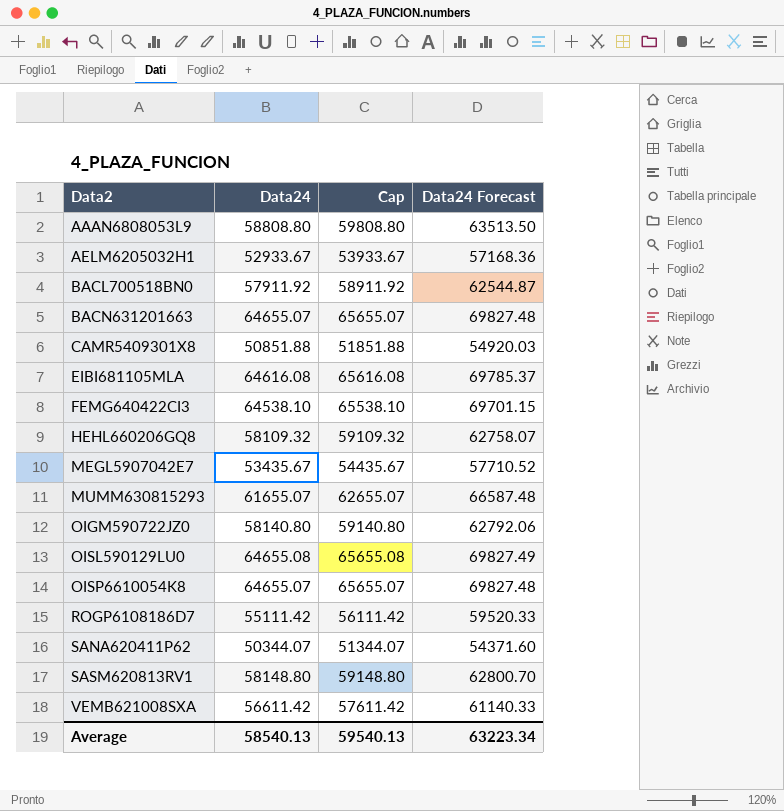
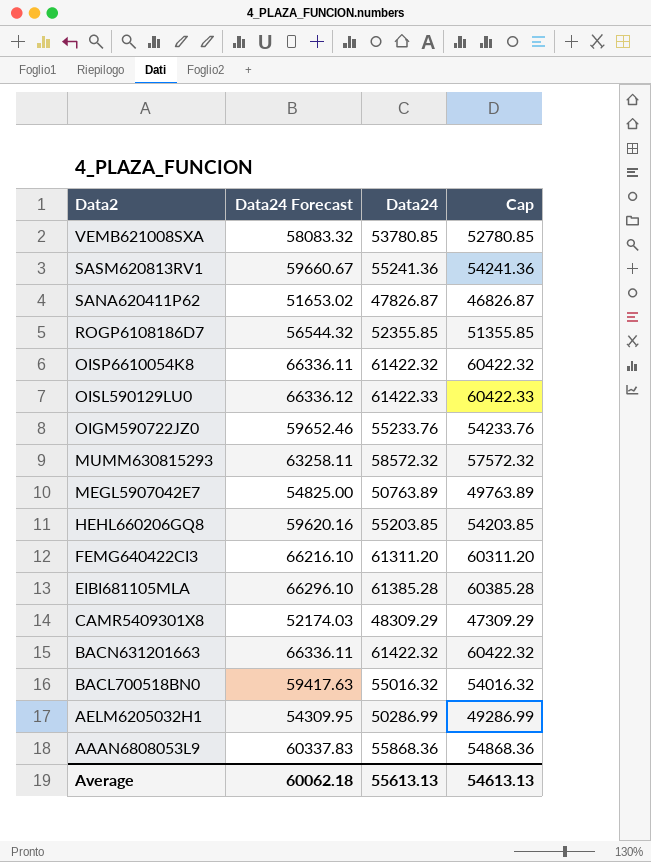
row order: Data2 ascending -> Data2 descending
column Data24 Forecast | position: 4 -> 2
column Cap | formula: [Data24] + 1000 -> [Data24] - 1000
VEMB621008SXA | Data24 Forecast: 61140.33 -> 58083.32
VEMB621008SXA | Data24: 56611.42 -> 53780.85
SASM620813RV1 | Data24 Forecast: 62800.70 -> 59660.67
SASM620813RV1 | Data24: 58148.80 -> 55241.36
SANA620411P62 | Data24 Forecast: 54371.60 -> 51653.02
SANA620411P62 | Data24: 50344.07 -> 47826.87
ROGP6108186D7 | Data24 Forecast: 59520.33 -> 56544.32
ROGP6108186D7 | Data24: 55111.42 -> 52355.85
OISP6610054K8 | Data24 Forecast: 69827.48 -> 66336.11
OISP6610054K8 | Data24: 64655.07 -> 61422.32
OISL590129LU0 | Data24 Forecast: 69827.49 -> 66336.12
OISL590129LU0 | Data24: 64655.08 -> 61422.33
OIGM590722JZ0 | Data24 Forecast: 62792.06 -> 59652.46
OIGM590722JZ0 | Data24: 58140.80 -> 55233.76
MUMM630815293 | Data24 Forecast: 66587.48 -> 63258.11
MUMM630815293 | Data24: 61655.07 -> 58572.32
MEGL5907042E7 | Data24 Forecast: 57710.52 -> 54825.00
MEGL5907042E7 | Data24: 53435.67 -> 50763.89
HEHL660206GQ8 | Data24 Forecast: 62758.07 -> 59620.16
HEHL660206GQ8 | Data24: 58109.32 -> 55203.85
FEMG640422CI3 | Data24 Forecast: 69701.15 -> 66216.10
FEMG640422CI3 | Data24: 64538.10 -> 61311.20
EIBI681105MLA | Data24 Forecast: 69785.37 -> 66296.10
EIBI681105MLA | Data24: 64616.08 -> 61385.28
CAMR5409301X8 | Data24 Forecast: 54920.03 -> 52174.03
CAMR5409301X8 | Data24: 50851.88 -> 48309.29
BACN631201663 | Data24 Forecast: 69827.48 -> 66336.11
BACN631201663 | Data24: 64655.07 -> 61422.32
BACL700518BN0 | Data24 Forecast: 62544.87 -> 59417.63
BACL700518BN0 | Data24: 57911.92 -> 55016.32
AELM6205032H1 | Data24 Forecast: 57168.36 -> 54309.95
AELM6205032H1 | Data24: 52933.67 -> 50286.99
AAAN6808053L9 | Data24 Forecast: 63513.50 -> 60337.83
AAAN6808053L9 | Data24: 58808.80 -> 55868.36
Average | Data24 Forecast: 63223.34 -> 60062.18
Average | Data24: 58540.13 -> 55613.13
Average | Cap: 59540.13 -> 54613.13

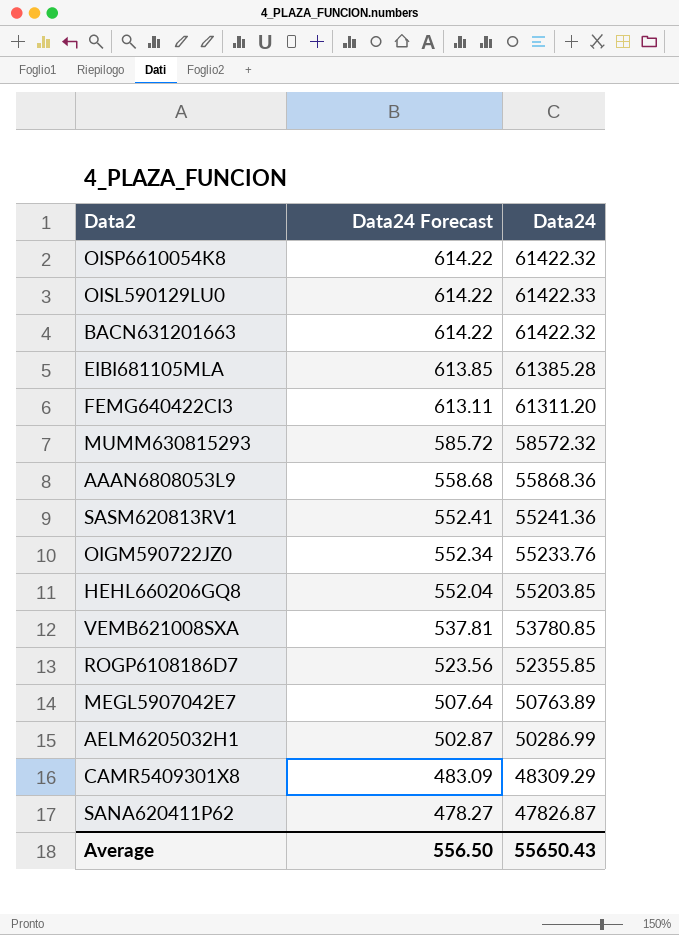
row order: Data2 descending -> Data24 Forecast descending
column Cap | formula: [Data24] - 1000 -> none
column Data24 Forecast | formula: [Data24] * 1.08 -> [Data24] * 0.01
row BACL700518BN0: 59417.63 | 55016.32 | 54016.32 -> none
Average | Data24 Forecast: 60062.18 -> 556.50
Average | Data24: 55613.13 -> 55650.43

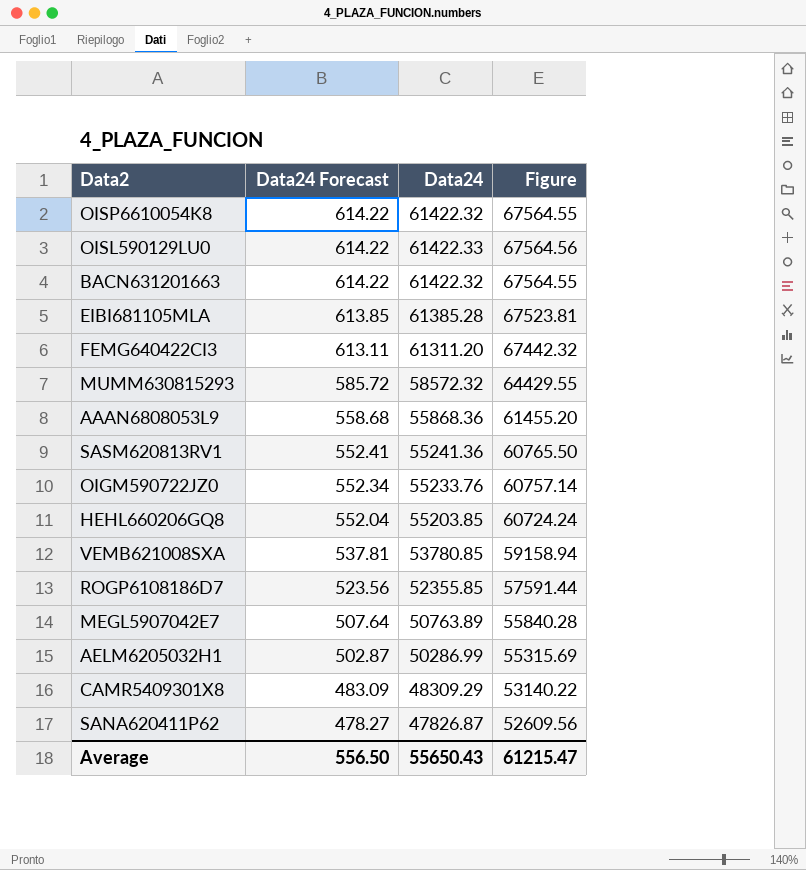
column Figure | formula: none -> [Data24] * 1.1

